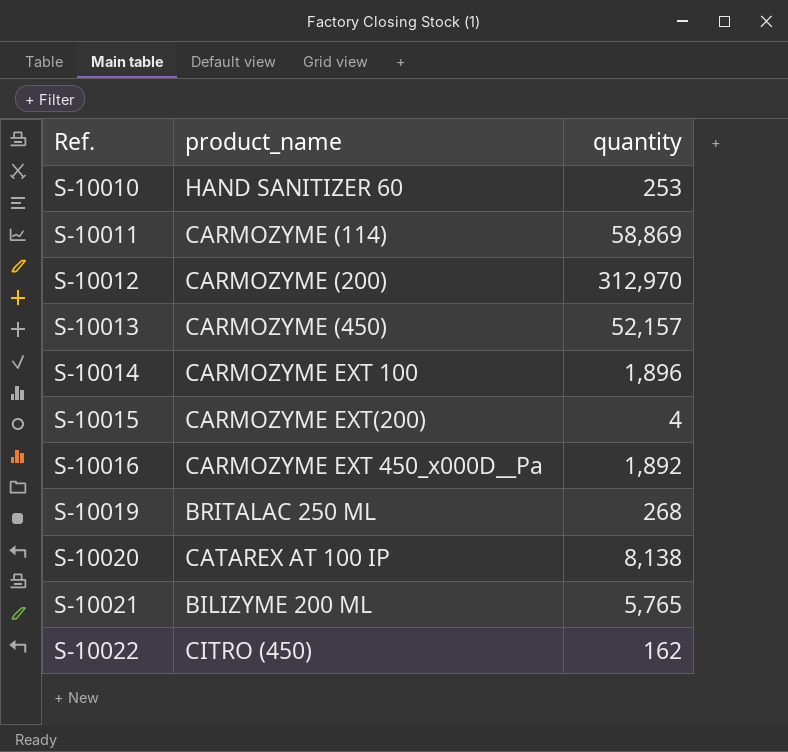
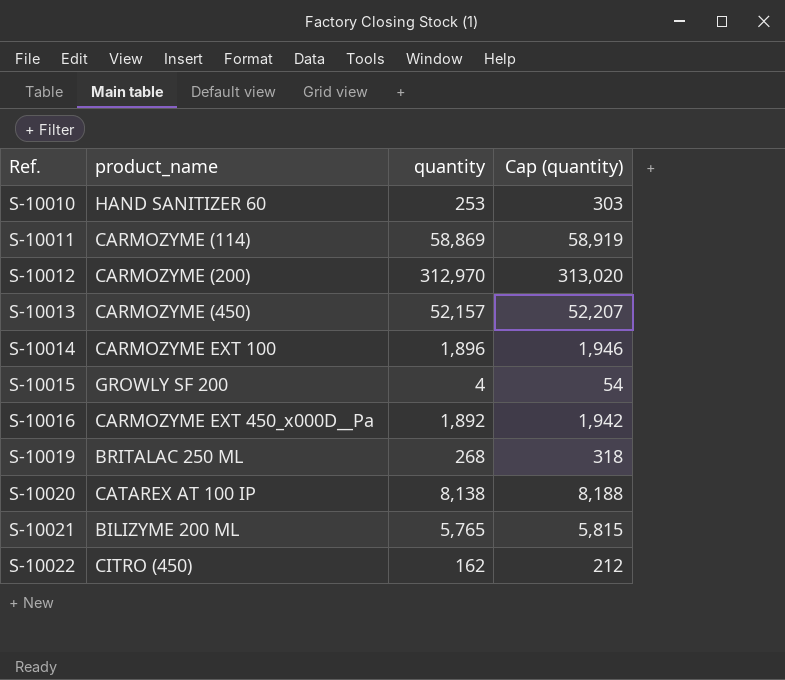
column Cap (quantity) | formula: none -> [quantity] + 50
S-10015 | product_name: CARMOZYME EXT(200) -> GROWLY SF 200

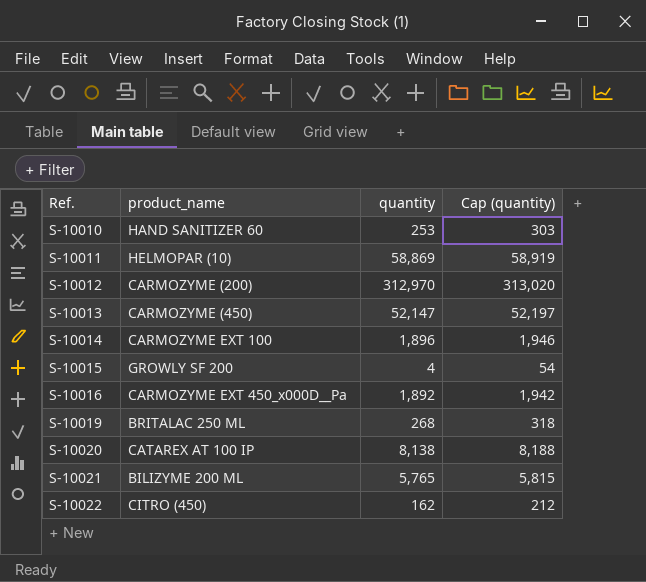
S-10011 | product_name: CARMOZYME (114) -> HELMOPAR (10)
S-10013 | quantity: 52,157 -> 52,147
S-10013 | Cap (quantity): 52,207 -> 52,197

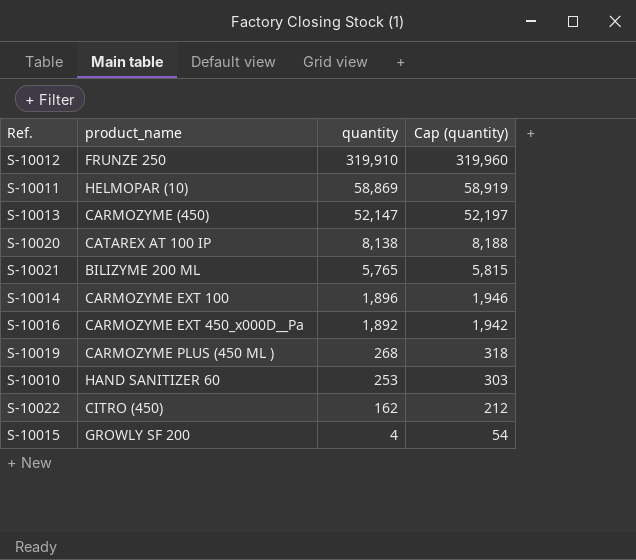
row order: Ref. ascending -> quantity descending
S-10012 | product_name: CARMOZYME (200) -> FRUNZE 250
S-10012 | quantity: 312,970 -> 319,910
S-10012 | Cap (quantity): 313,020 -> 319,960
S-10019 | product_name: BRITALAC 250 ML -> CARMOZYME PLUS (450 ML )

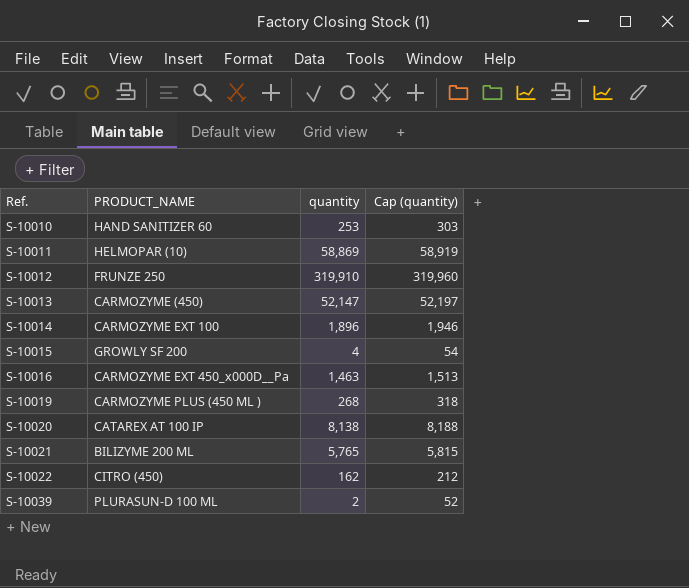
row order: quantity descending -> Ref. ascending
column name: product_name -> PRODUCT_NAME
S-10016 | quantity: 1,892 -> 1,463
S-10016 | Cap (quantity): 1,942 -> 1,513
row S-10039: none -> PLURASUN-D 100 ML | 2 | 52

